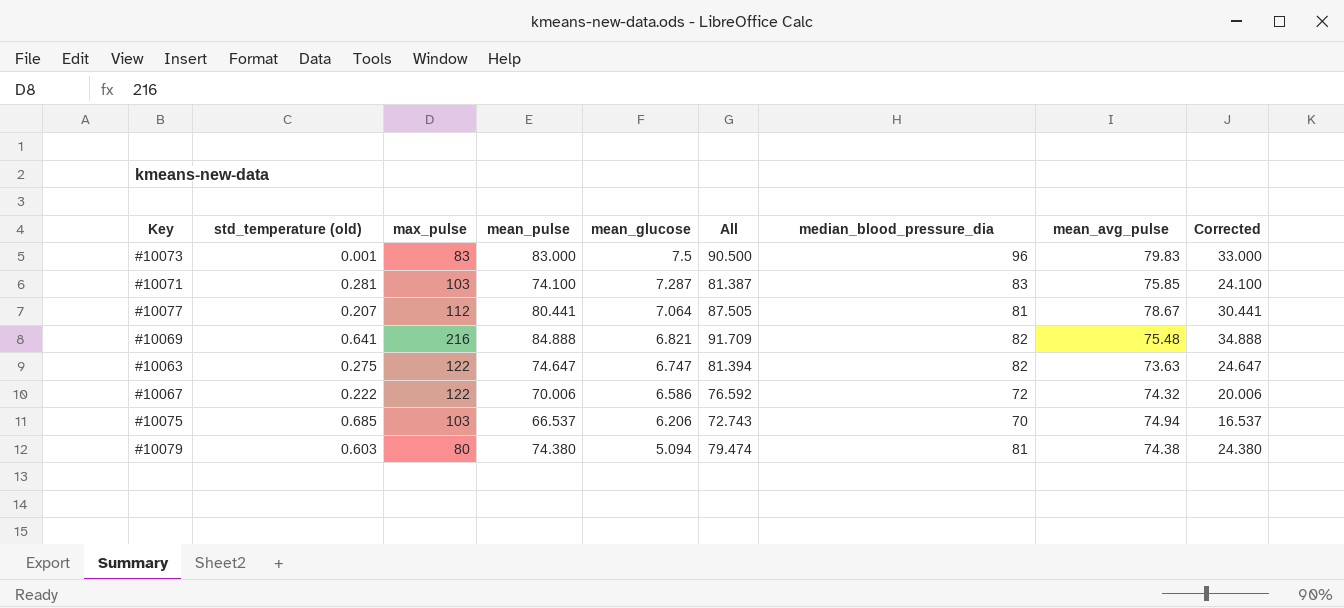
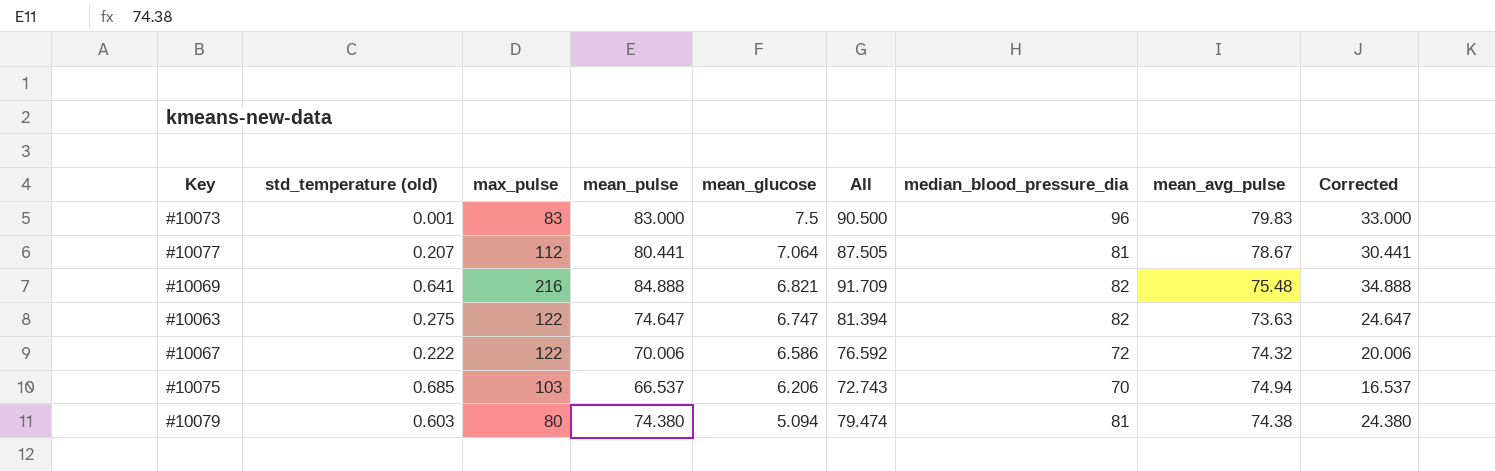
row #10071: 0.281 | 103 | 74.100 | 7.287 | 81.387 | 83 | 75.85 | 24.100 -> none

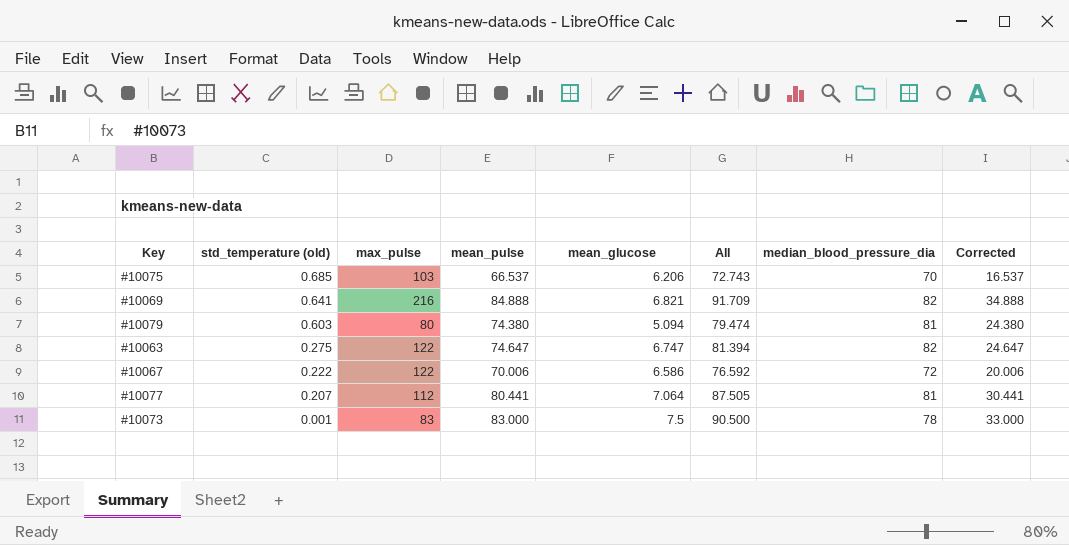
row order: mean_glucose descending -> std_temperature (old) descending
column mean_avg_pulse | position: 8 -> none
#10073 | median_blood_pressure_dia: 96 -> 78

